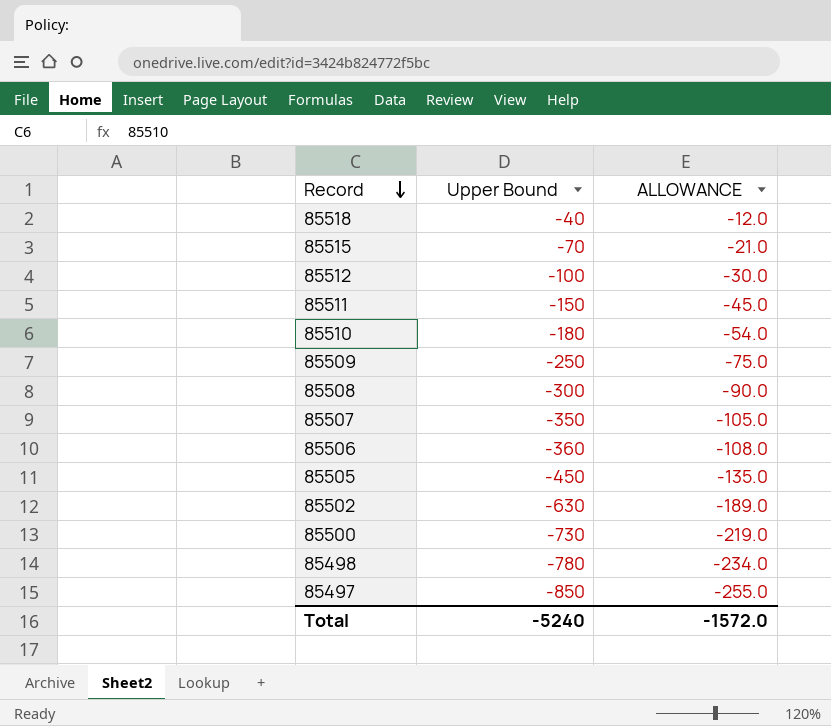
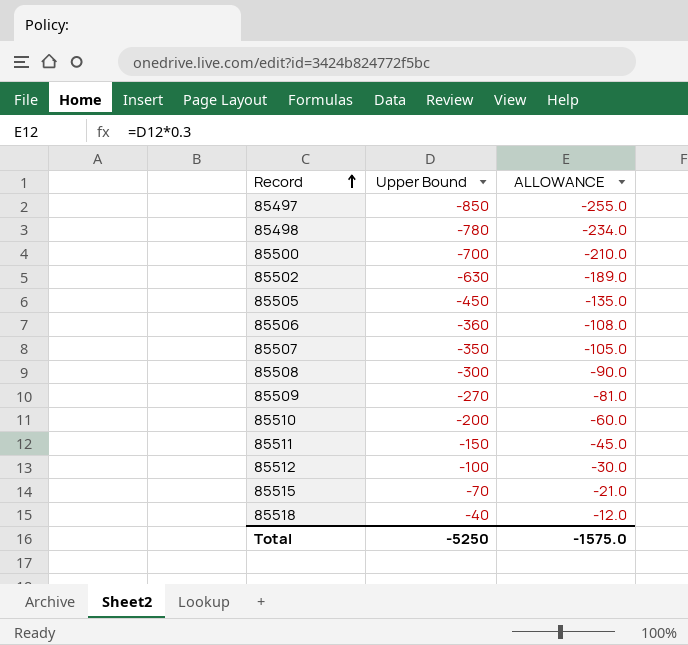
row order: Record descending -> Record ascending
85500 | Upper Bound: -730 -> -700
85500 | ALLOWANCE: -219.0 -> -210.0
85509 | Upper Bound: -250 -> -270
85509 | ALLOWANCE: -75.0 -> -81.0
85510 | Upper Bound: -180 -> -200
85510 | ALLOWANCE: -54.0 -> -60.0
Total | Upper Bound: -5240 -> -5250
Total | ALLOWANCE: -1572.0 -> -1575.0

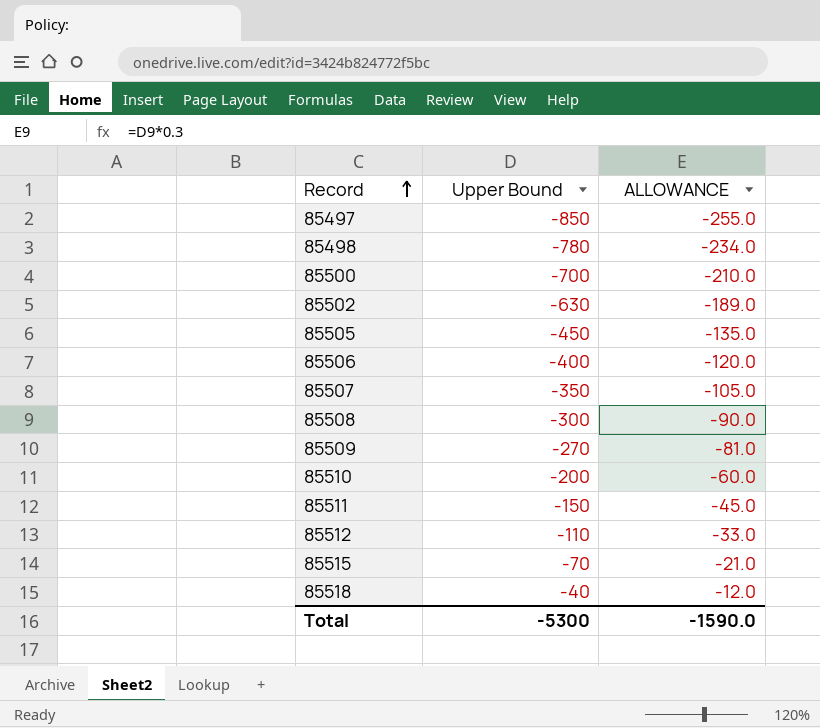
85506 | Upper Bound: -360 -> -400
85506 | ALLOWANCE: -108.0 -> -120.0
85512 | Upper Bound: -100 -> -110
85512 | ALLOWANCE: -30.0 -> -33.0
Total | Upper Bound: -5250 -> -5300
Total | ALLOWANCE: -1575.0 -> -1590.0

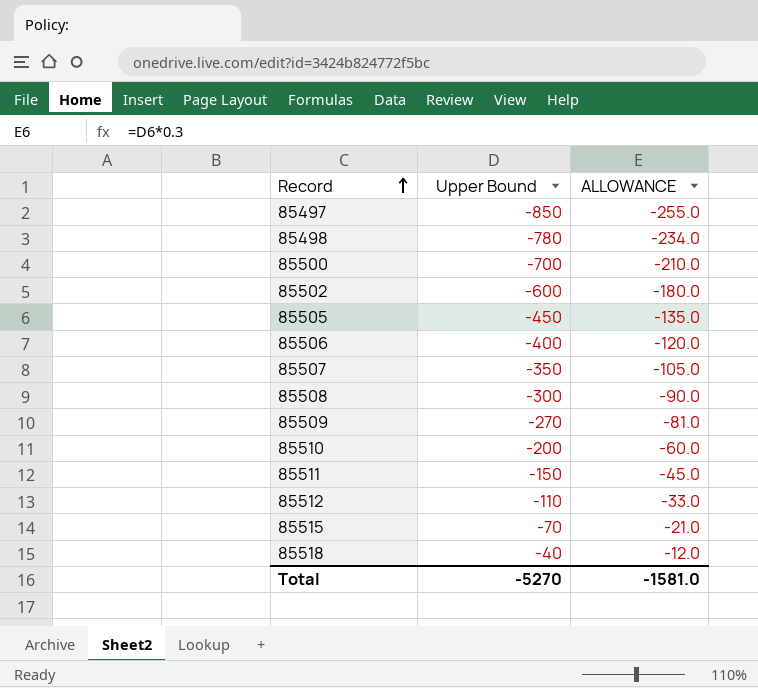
85502 | Upper Bound: -630 -> -600
85502 | ALLOWANCE: -189.0 -> -180.0
Total | Upper Bound: -5300 -> -5270
Total | ALLOWANCE: -1590.0 -> -1581.0

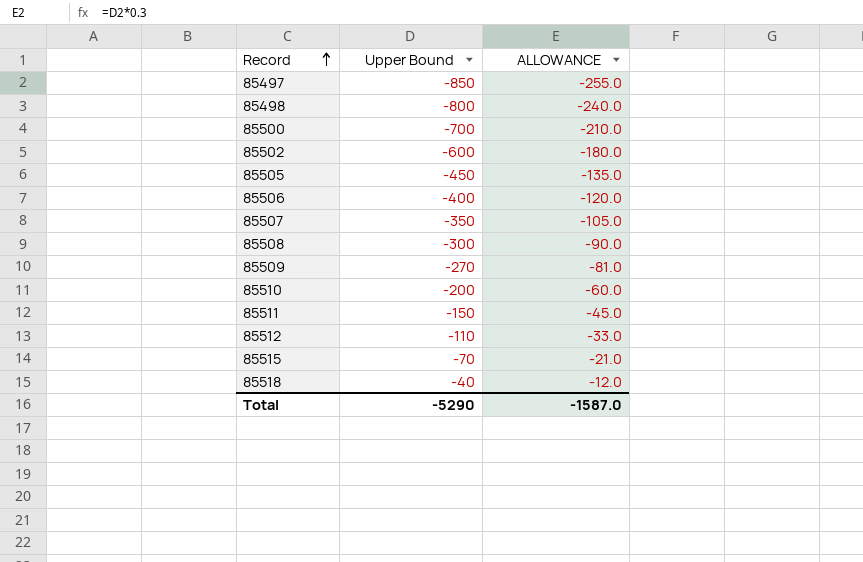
85498 | Upper Bound: -780 -> -800
85498 | ALLOWANCE: -234.0 -> -240.0
Total | Upper Bound: -5270 -> -5290
Total | ALLOWANCE: -1581.0 -> -1587.0

